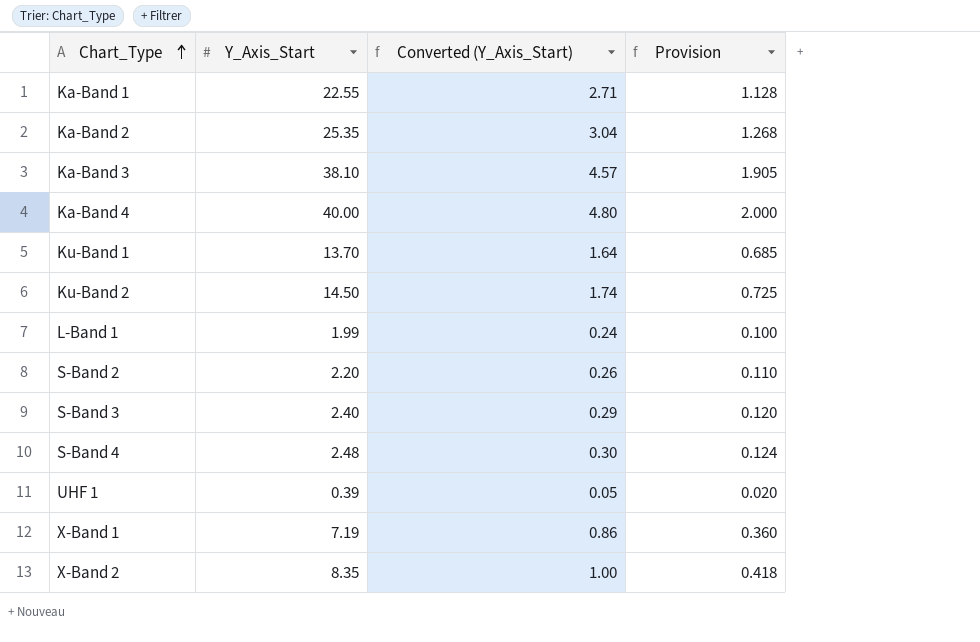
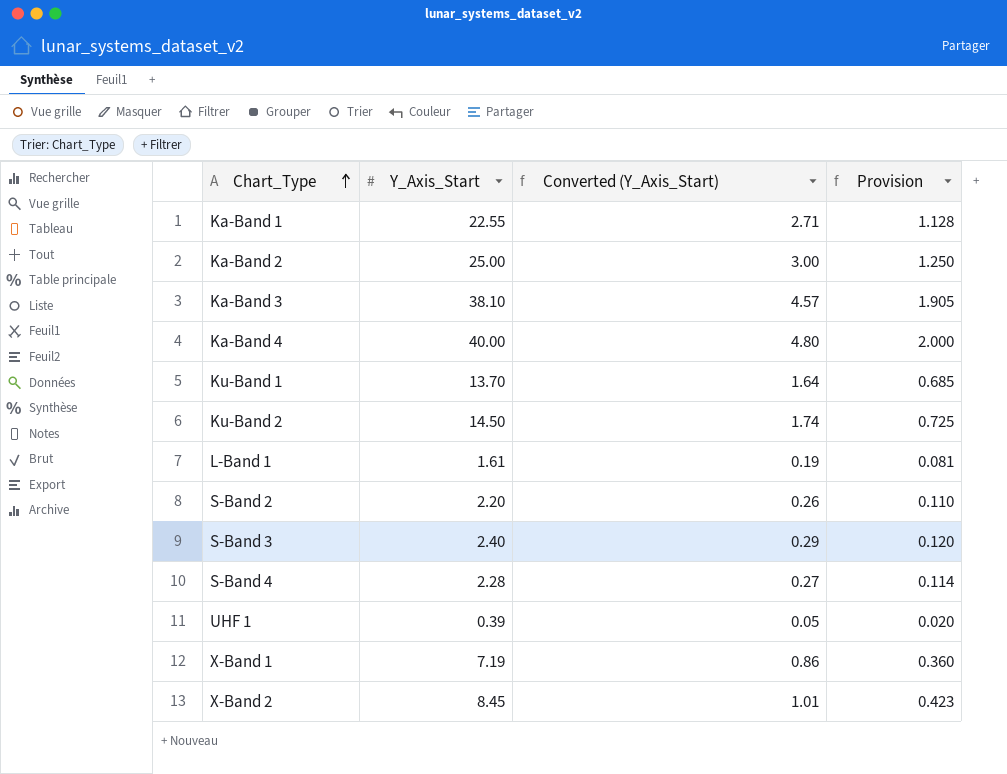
Ka-Band 2 | Y_Axis_Start: 25.35 -> 25.00
Ka-Band 2 | Converted (Y_Axis_Start): 3.04 -> 3.00
Ka-Band 2 | Provision: 1.268 -> 1.250
L-Band 1 | Y_Axis_Start: 1.99 -> 1.61
L-Band 1 | Converted (Y_Axis_Start): 0.24 -> 0.19
L-Band 1 | Provision: 0.100 -> 0.081
S-Band 4 | Y_Axis_Start: 2.48 -> 2.28
S-Band 4 | Converted (Y_Axis_Start): 0.30 -> 0.27
S-Band 4 | Provision: 0.124 -> 0.114
X-Band 2 | Y_Axis_Start: 8.35 -> 8.45
X-Band 2 | Converted (Y_Axis_Start): 1.00 -> 1.01
X-Band 2 | Provision: 0.418 -> 0.423

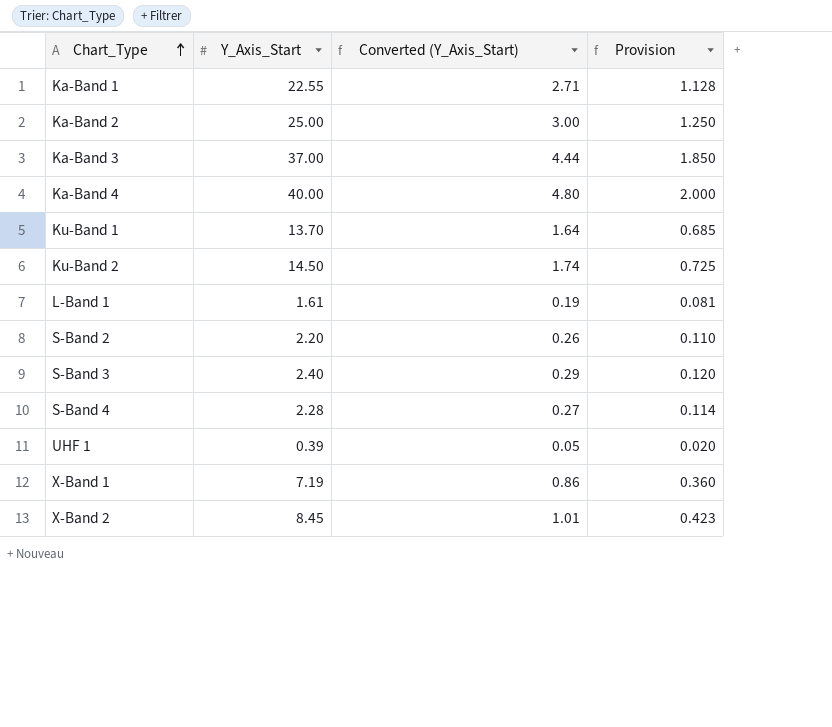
Ka-Band 3 | Y_Axis_Start: 38.10 -> 37.00
Ka-Band 3 | Converted (Y_Axis_Start): 4.57 -> 4.44
Ka-Band 3 | Provision: 1.905 -> 1.850

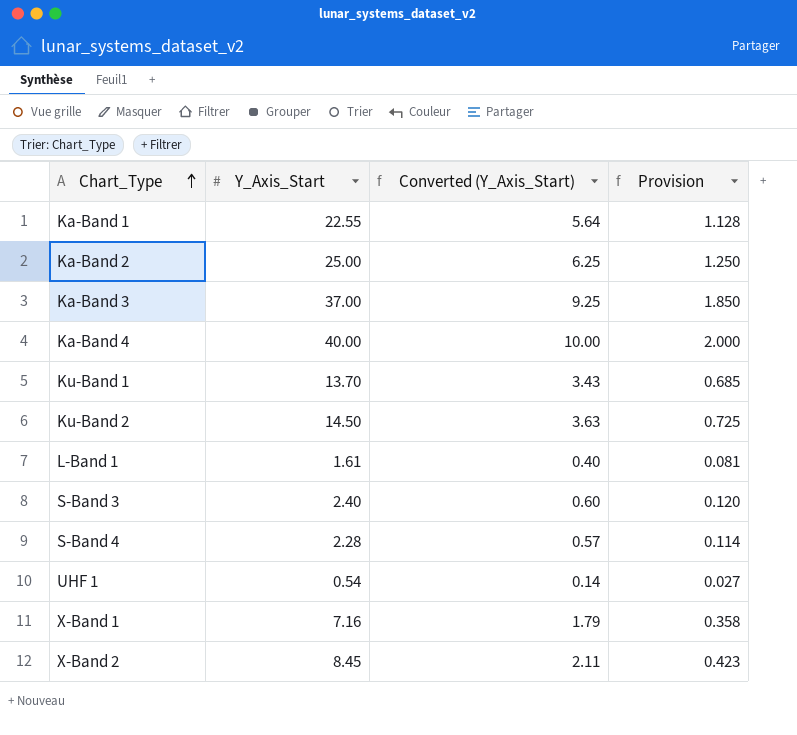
column Converted (Y_Axis_Start) | formula: [Y_Axis_Start] * 0.12 -> [Y_Axis_Start] * 0.25
row S-Band 2: 2.20 | 0.26 | 0.110 -> none
UHF 1 | Y_Axis_Start: 0.39 -> 0.54
UHF 1 | Provision: 0.020 -> 0.027
X-Band 1 | Y_Axis_Start: 7.19 -> 7.16
X-Band 1 | Provision: 0.360 -> 0.358

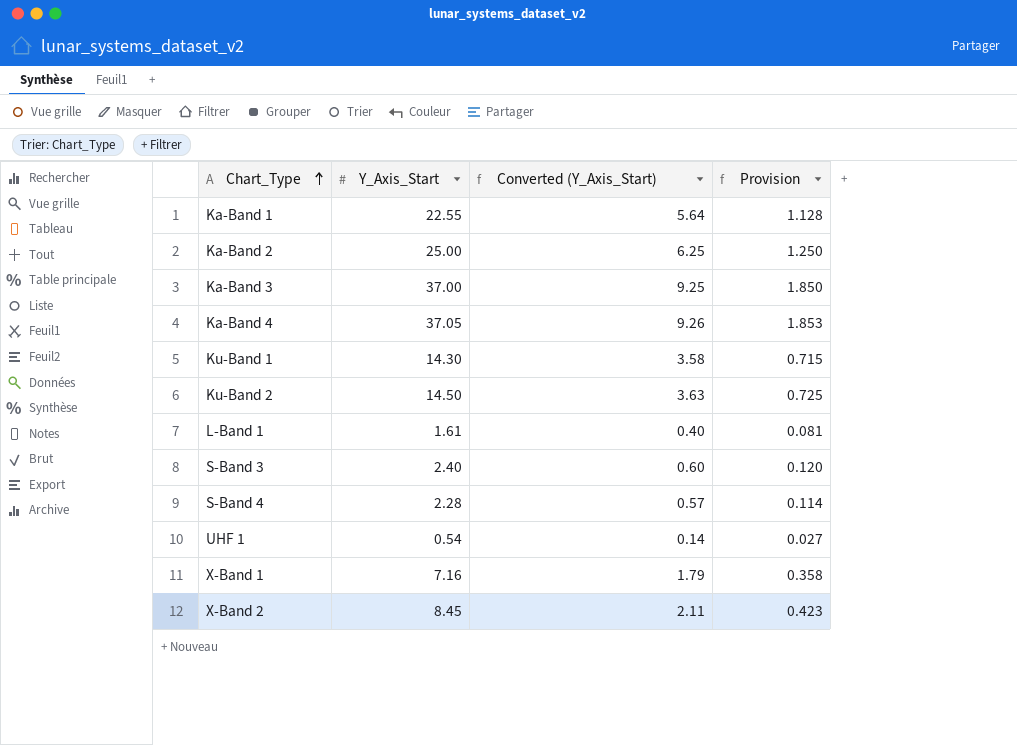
Ka-Band 4 | Y_Axis_Start: 40.00 -> 37.05
Ka-Band 4 | Converted (Y_Axis_Start): 10.00 -> 9.26
Ka-Band 4 | Provision: 2.000 -> 1.853
Ku-Band 1 | Y_Axis_Start: 13.70 -> 14.30
Ku-Band 1 | Converted (Y_Axis_Start): 3.43 -> 3.58
Ku-Band 1 | Provision: 0.685 -> 0.715

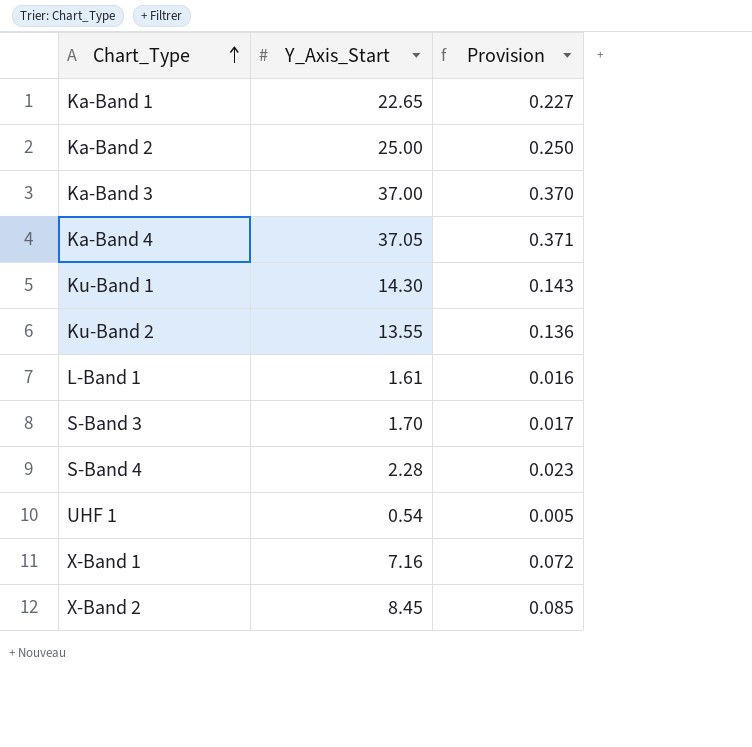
column Converted (Y_Axis_Start) | formula: [Y_Axis_Start] * 0.25 -> none
column Provision | formula: [Y_Axis_Start] * 0.05 -> [Y_Axis_Start] * 0.01
Ka-Band 1 | Y_Axis_Start: 22.55 -> 22.65
Ku-Band 2 | Y_Axis_Start: 14.50 -> 13.55
S-Band 3 | Y_Axis_Start: 2.40 -> 1.70

